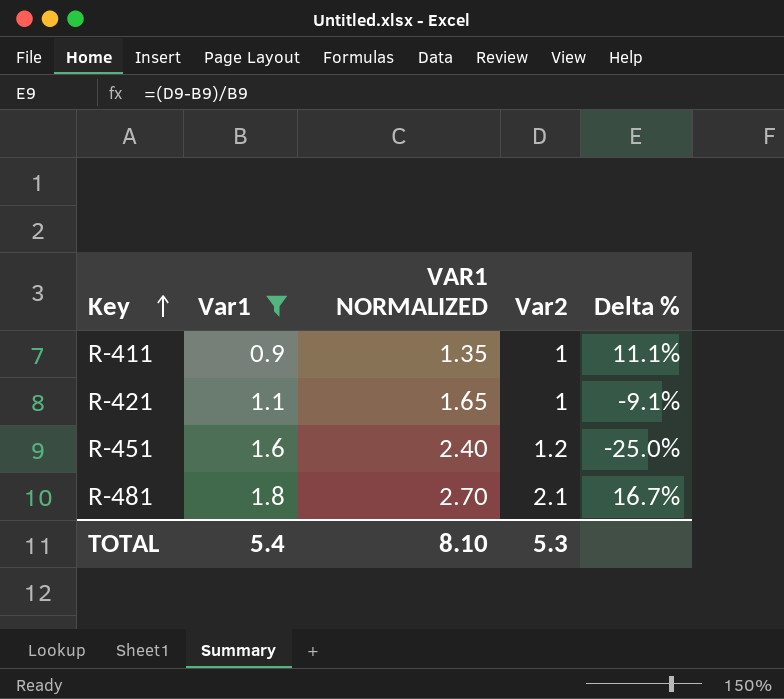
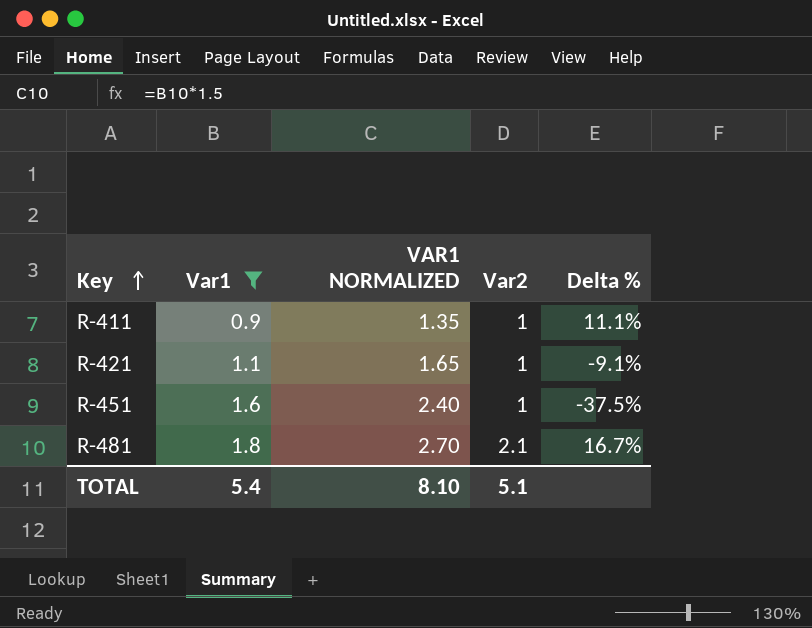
R-451 | Var2: 1.2 -> 1
R-451 | Delta %: -25.0% -> -37.5%
TOTAL | Var2: 5.3 -> 5.1

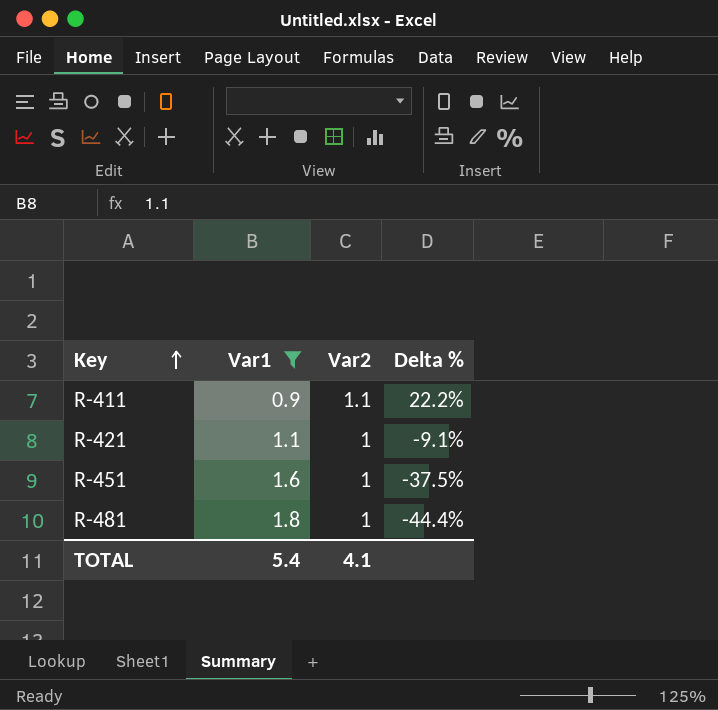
column VAR1 NORMALIZED | formula: [Var1] * 1.5 -> none
R-411 | Var2: 1 -> 1.1
R-411 | Delta %: 11.1% -> 22.2%
R-481 | Var2: 2.1 -> 1
R-481 | Delta %: 16.7% -> -44.4%
TOTAL | Var2: 5.1 -> 4.1

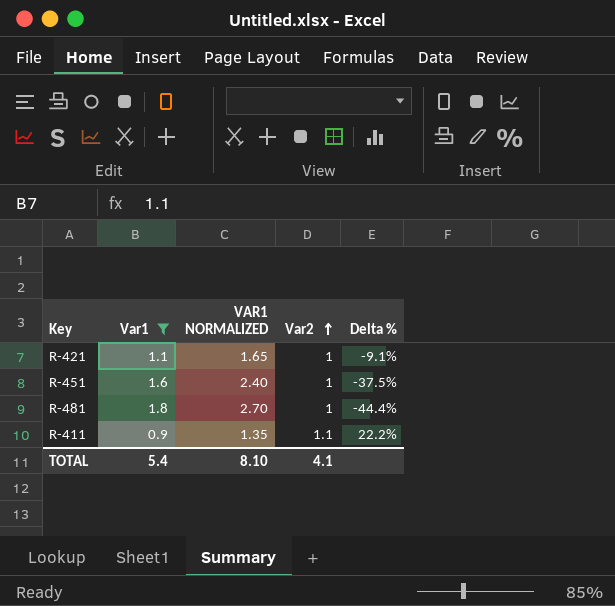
row order: Key ascending -> Var2 ascending
column VAR1 NORMALIZED | formula: none -> [Var1] * 1.5

